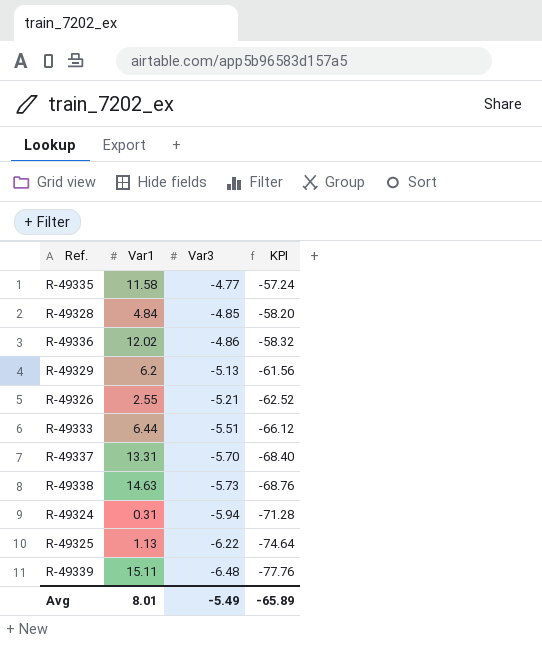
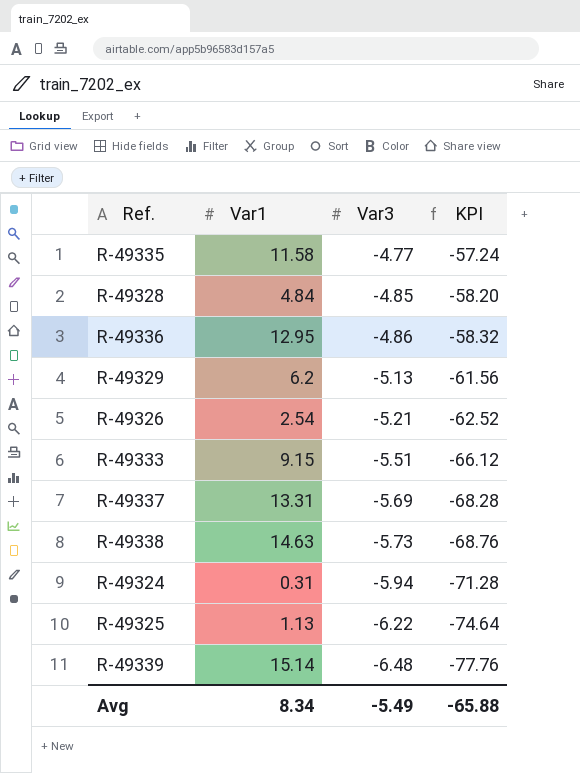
R-49336 | Var1: 12.02 -> 12.95
R-49326 | Var1: 2.55 -> 2.54
R-49333 | Var1: 6.44 -> 9.15
R-49337 | Var3: -5.70 -> -5.69
R-49337 | KPI: -68.40 -> -68.28
R-49339 | Var1: 15.11 -> 15.14
Avg | Var1: 8.01 -> 8.34
Avg | KPI: -65.89 -> -65.88

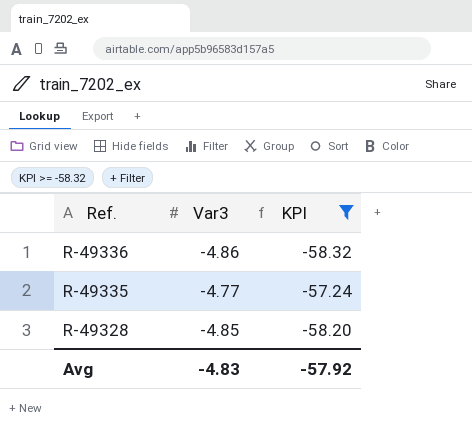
filter: none -> KPI >= -58.32
row order: Var3 descending -> Ref. descending
column Var1 | position: 2 -> none
Avg | Var3: -5.49 -> -4.83
Avg | KPI: -65.88 -> -57.92

